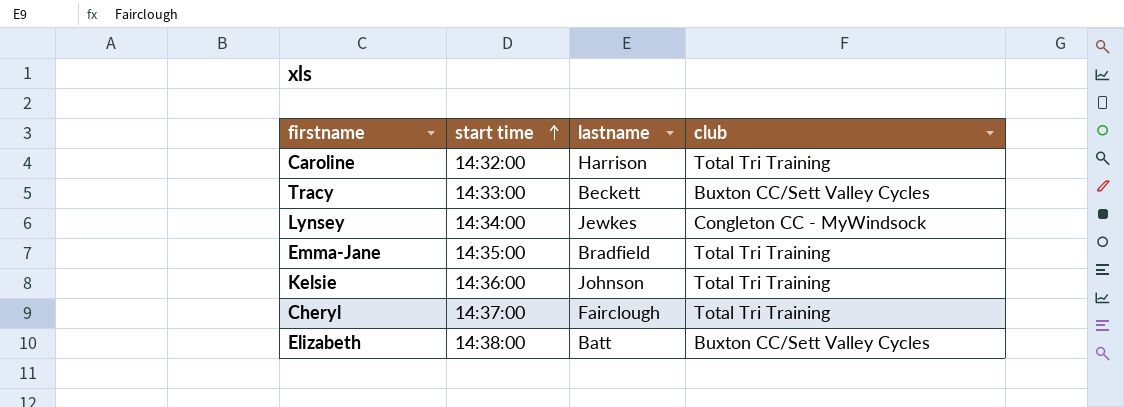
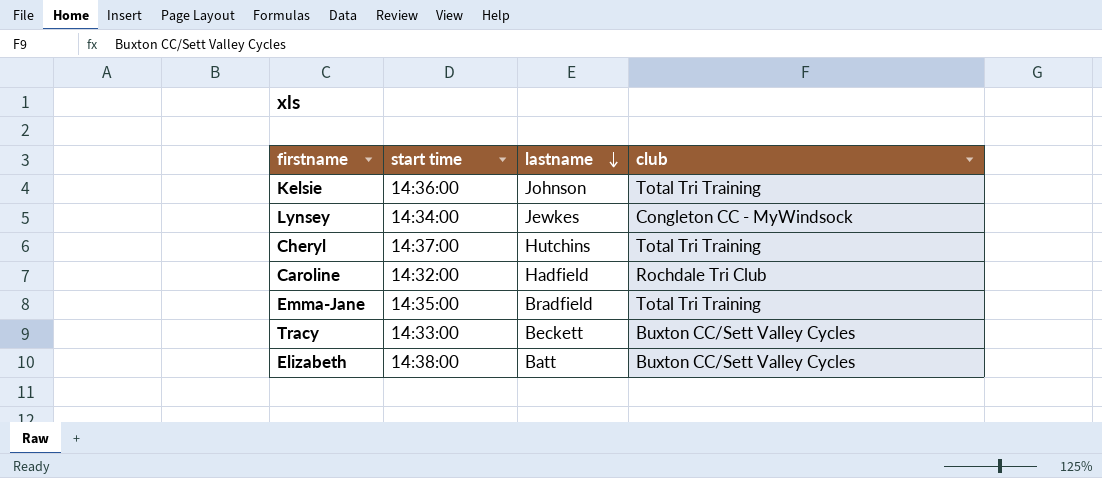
row order: start time ascending -> lastname descending
Cheryl | lastname: Fairclough -> Hutchins
Caroline | lastname: Harrison -> Hadfield
Caroline | club: Total Tri Training -> Rochdale Tri Club

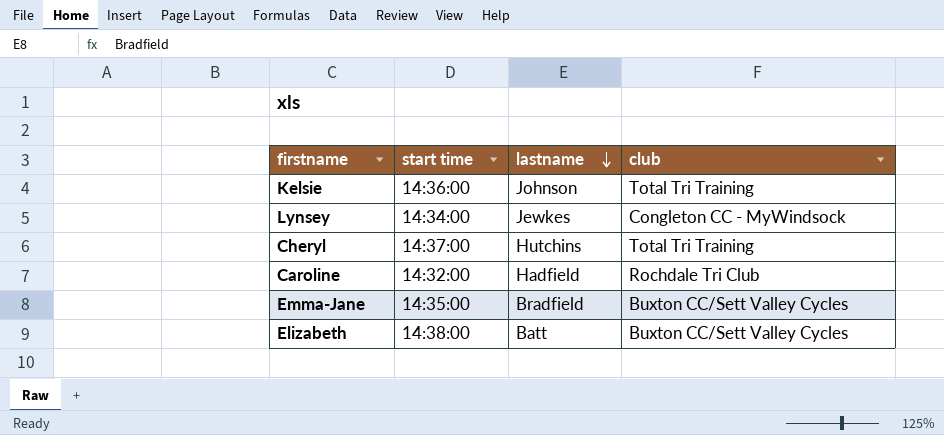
row Tracy: 14:33:00 | Beckett | Buxton CC/Sett Valley Cycles -> none
Emma-Jane | club: Total Tri Training -> Buxton CC/Sett Valley Cycles

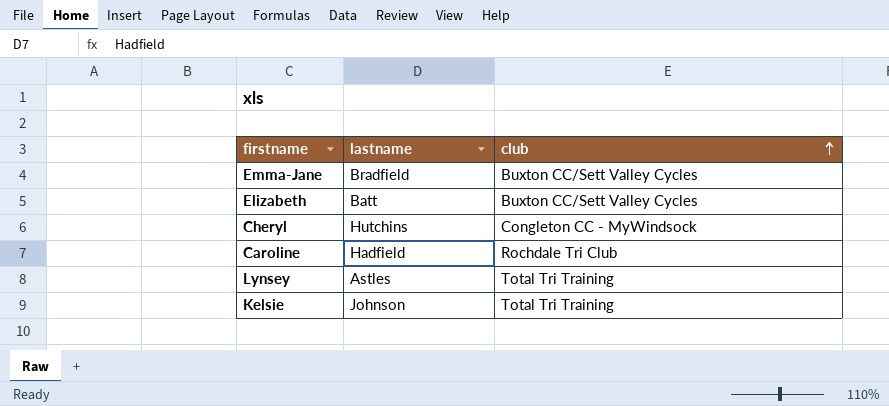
row order: lastname descending -> club ascending
column start time | position: 2 -> none
Cheryl | club: Total Tri Training -> Congleton CC - MyWindsock
Lynsey | lastname: Jewkes -> Astles
Lynsey | club: Congleton CC - MyWindsock -> Total Tri Training

